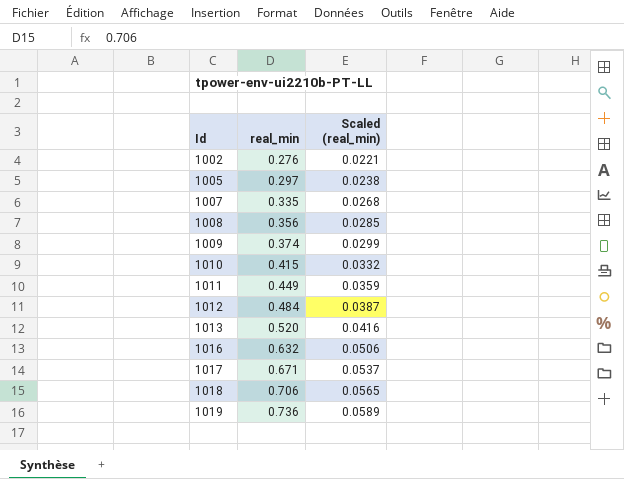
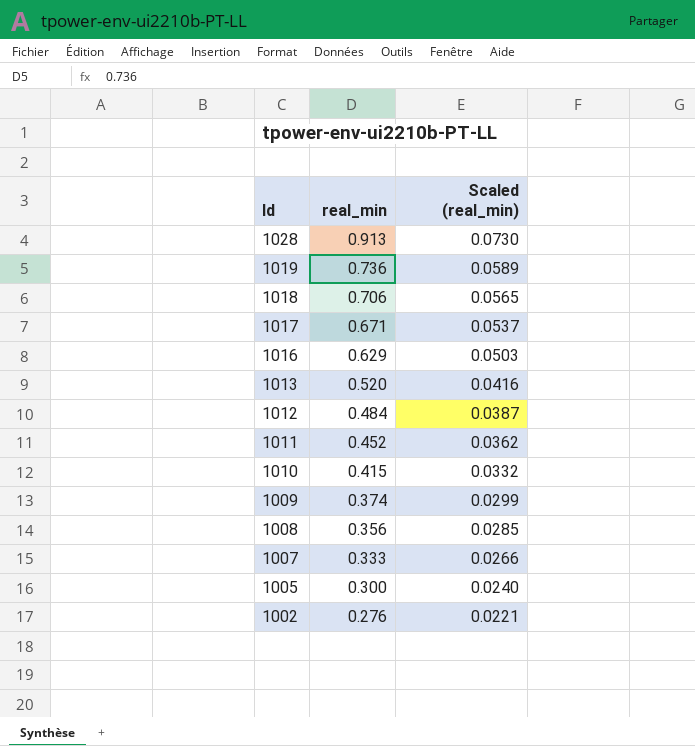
row order: Id ascending -> Id descending
row 1028: none -> 0.913 | 0.0730
1016 | real_min: 0.632 -> 0.629
1016 | Scaled (real_min): 0.0506 -> 0.0503
1011 | real_min: 0.449 -> 0.452
1011 | Scaled (real_min): 0.0359 -> 0.0362
1007 | real_min: 0.335 -> 0.333
1007 | Scaled (real_min): 0.0268 -> 0.0266
1005 | real_min: 0.297 -> 0.300
1005 | Scaled (real_min): 0.0238 -> 0.0240

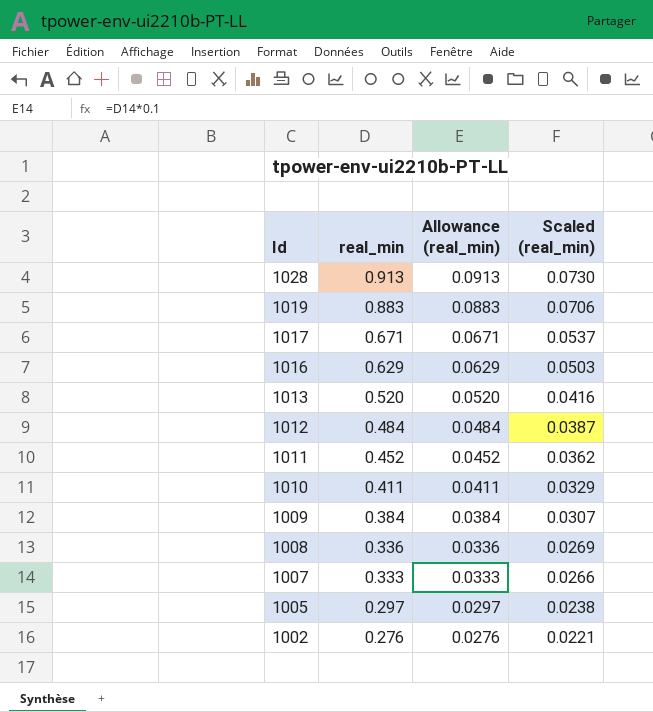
column Allowance (real_min) | formula: none -> [real_min] * 0.1
row 1018: 0.706 | 0.0565 -> none
1019 | real_min: 0.736 -> 0.883
1019 | Scaled (real_min): 0.0589 -> 0.0706
1010 | real_min: 0.415 -> 0.411
1010 | Scaled (real_min): 0.0332 -> 0.0329
1009 | real_min: 0.374 -> 0.384
1009 | Scaled (real_min): 0.0299 -> 0.0307
1008 | real_min: 0.356 -> 0.336
1008 | Scaled (real_min): 0.0285 -> 0.0269
1005 | real_min: 0.300 -> 0.297
1005 | Scaled (real_min): 0.0240 -> 0.0238

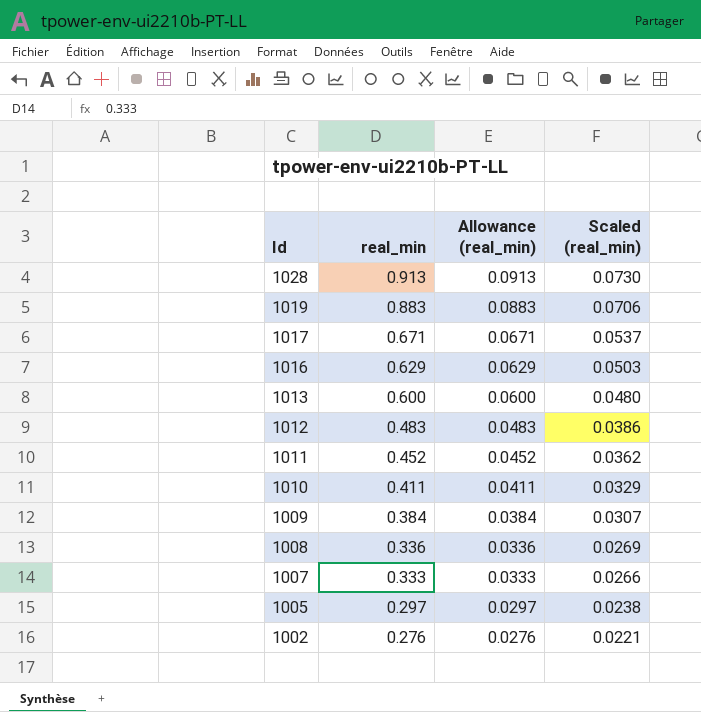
1013 | real_min: 0.520 -> 0.600
1013 | Allowance (real_min): 0.0520 -> 0.0600
1013 | Scaled (real_min): 0.0416 -> 0.0480
1012 | real_min: 0.484 -> 0.483
1012 | Allowance (real_min): 0.0484 -> 0.0483
1012 | Scaled (real_min): 0.0387 -> 0.0386

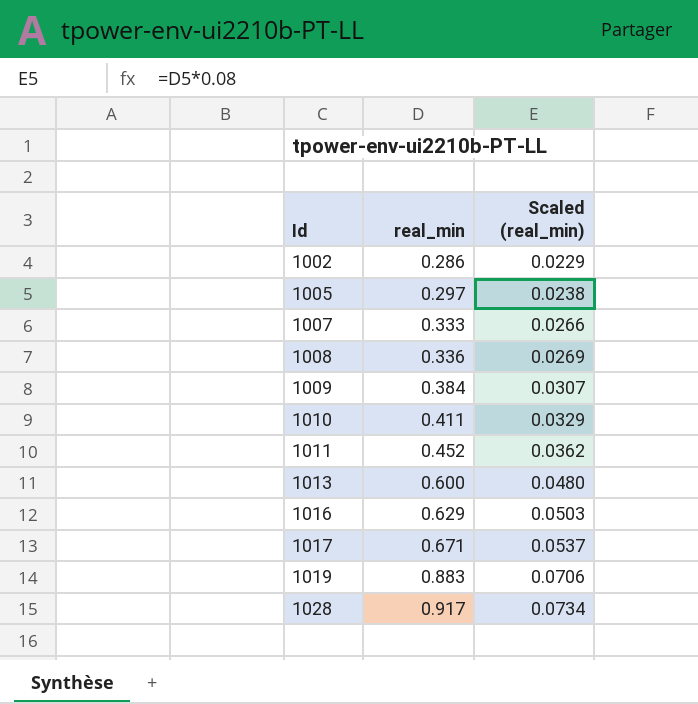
row order: Id descending -> Id ascending
column Allowance (real_min) | formula: [real_min] * 0.1 -> none
row 1012: 0.483 | 0.0483 | 0.0386 -> none
1002 | real_min: 0.276 -> 0.286
1002 | Scaled (real_min): 0.0221 -> 0.0229
1028 | real_min: 0.913 -> 0.917
1028 | Scaled (real_min): 0.0730 -> 0.0734

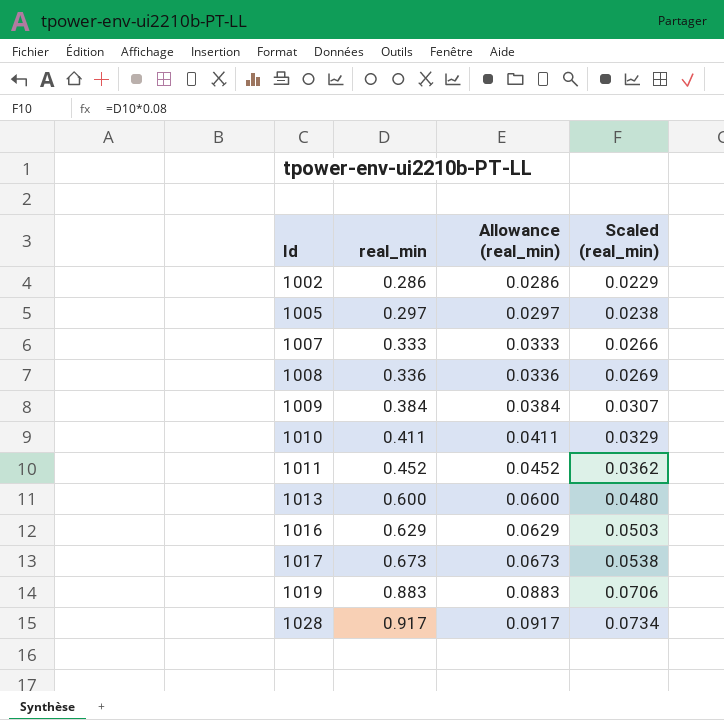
column Allowance (real_min) | formula: none -> [real_min] * 0.1
1017 | real_min: 0.671 -> 0.673
1017 | Scaled (real_min): 0.0537 -> 0.0538

